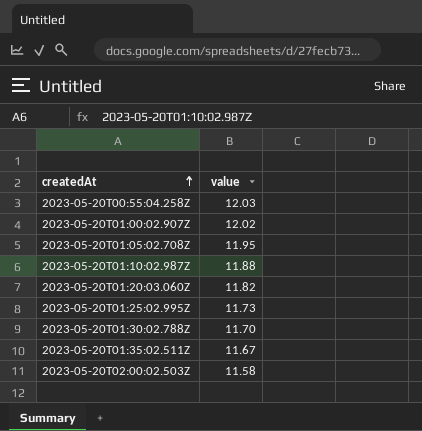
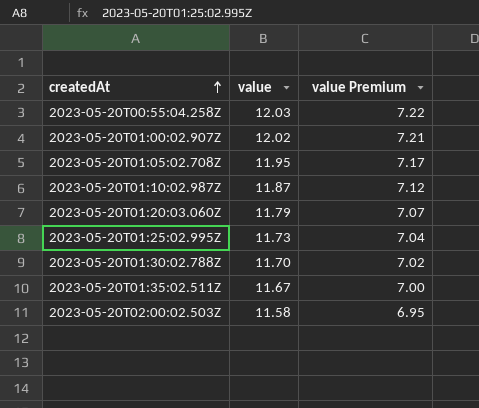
column value Premium | formula: none -> [value] * 0.6
2023-05-20T01:10:02.987Z | value: 11.88 -> 11.87
2023-05-20T01:20:03.060Z | value: 11.82 -> 11.79

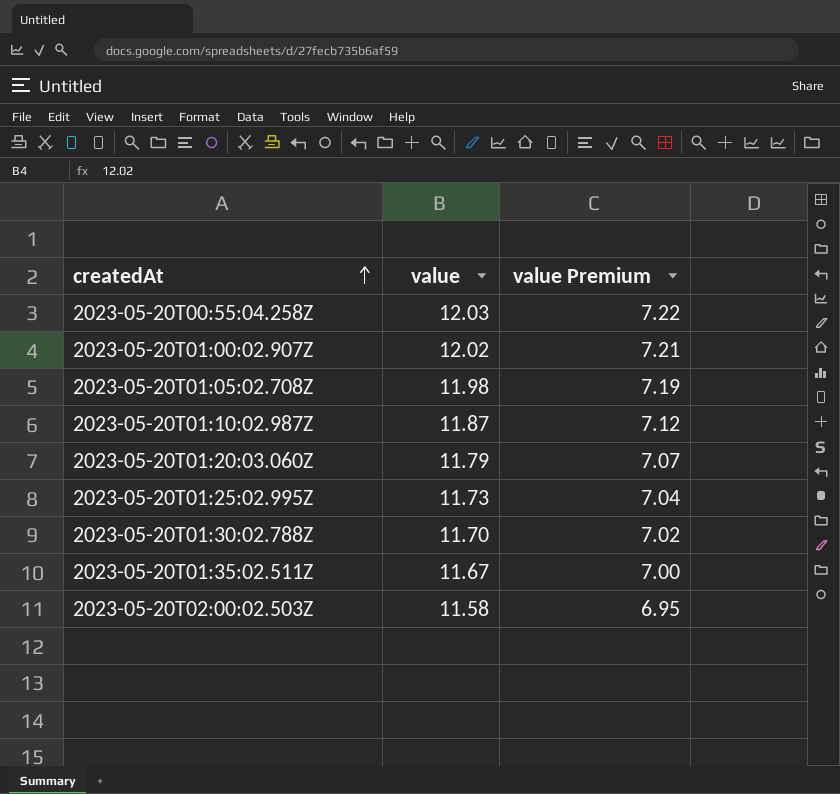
2023-05-20T01:05:02.708Z | value: 11.95 -> 11.98
2023-05-20T01:05:02.708Z | value Premium: 7.17 -> 7.19

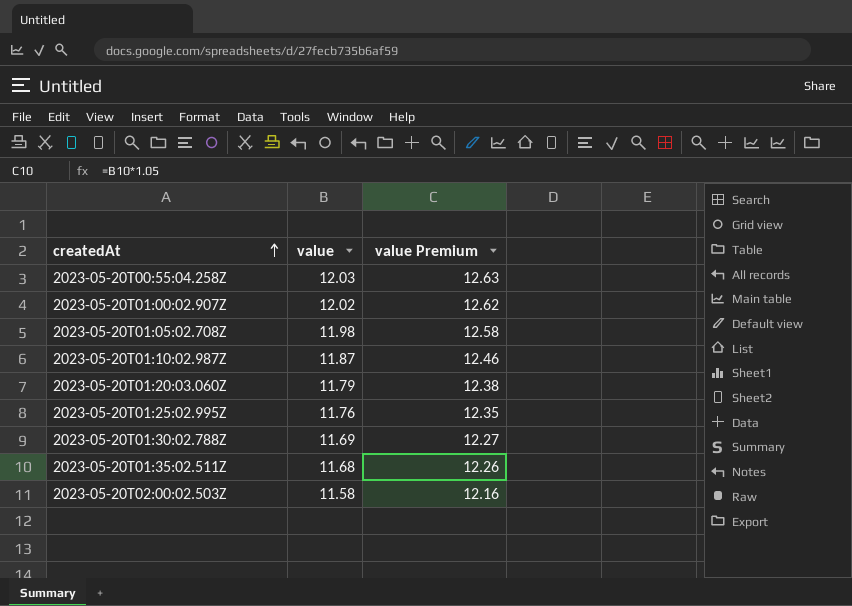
column value Premium | formula: [value] * 0.6 -> [value] * 1.05
2023-05-20T01:25:02.995Z | value: 11.73 -> 11.76
2023-05-20T01:30:02.788Z | value: 11.70 -> 11.69
2023-05-20T01:35:02.511Z | value: 11.67 -> 11.68

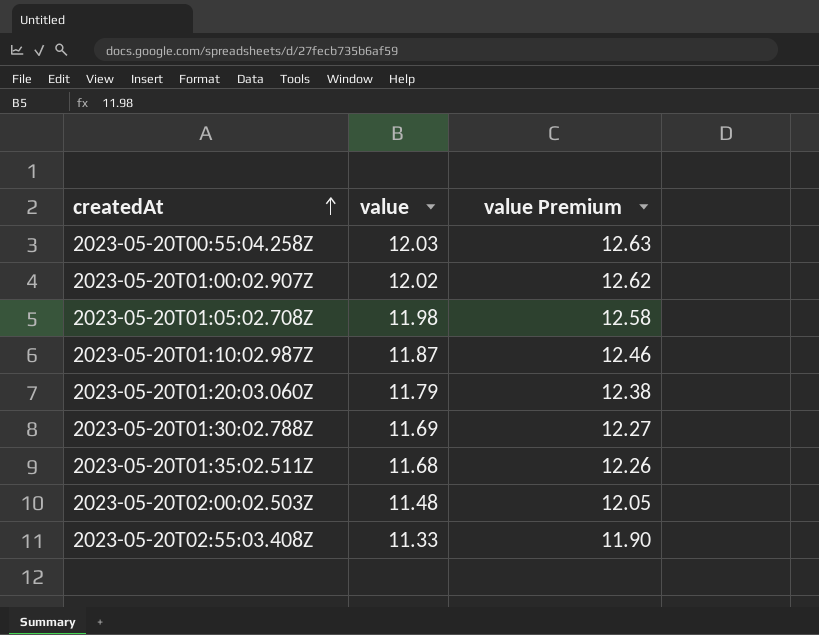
row 2023-05-20T01:25:02.995Z: 11.76 | 12.35 -> none
2023-05-20T02:00:02.503Z | value: 11.58 -> 11.48
2023-05-20T02:00:02.503Z | value Premium: 12.16 -> 12.05
row 2023-05-20T02:55:03.408Z: none -> 11.33 | 11.90

